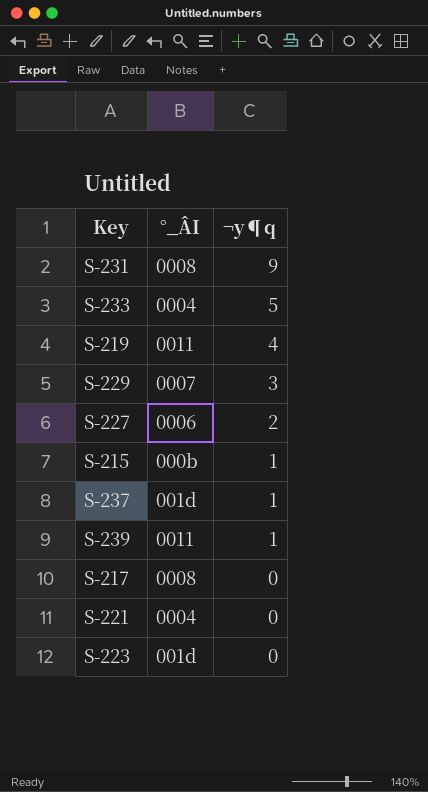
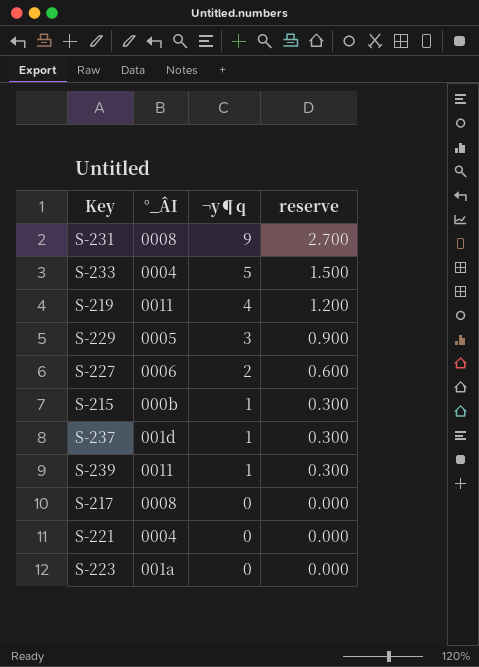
column reserve | formula: none -> [¬y¶q] * 0.3
S-229 | °_ÂI: 0007 -> 0005
S-223 | °_ÂI: 001d -> 001a

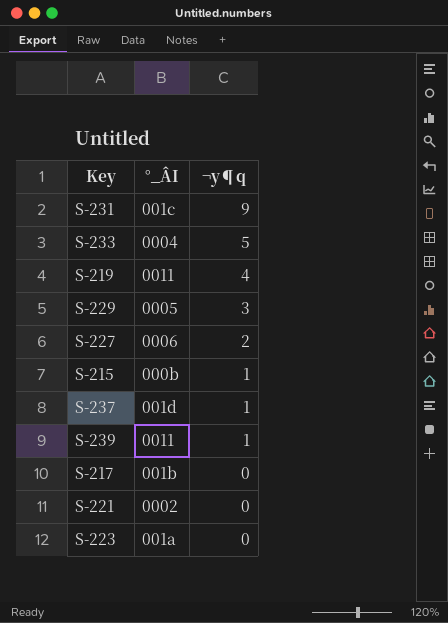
column reserve | formula: [¬y¶q] * 0.3 -> none
S-231 | °_ÂI: 0008 -> 001c
S-217 | °_ÂI: 0008 -> 001b
S-221 | °_ÂI: 0004 -> 0002

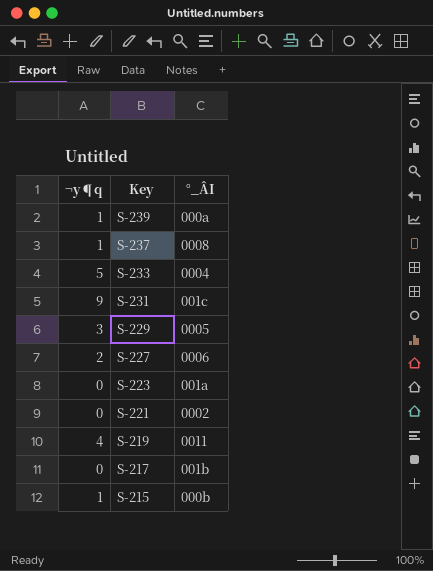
row order: ¬y¶q descending -> Key descending
column ¬y¶q | position: 3 -> 1
S-239 | °_ÂI: 0011 -> 000a
S-237 | °_ÂI: 001d -> 0008

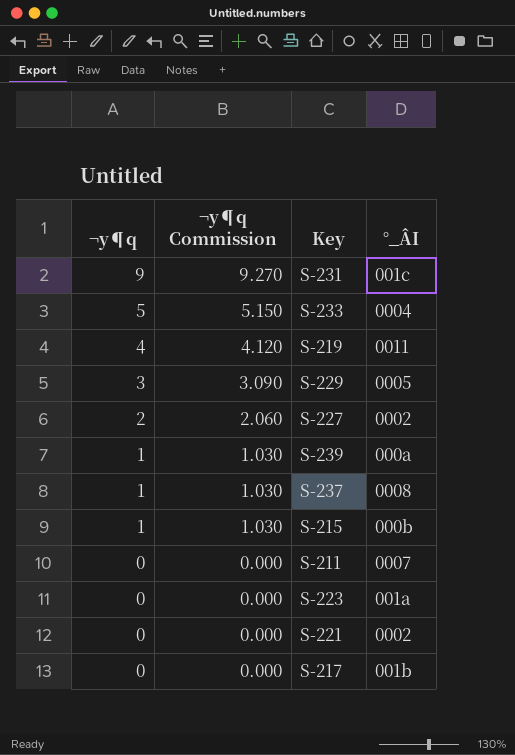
row order: Key descending -> ¬y¶q descending
column ¬y¶q Commission | formula: none -> [¬y¶q] * 1.03
S-227 | °_ÂI: 0006 -> 0002
row S-211: none -> 0 | 0.000 | 0007

